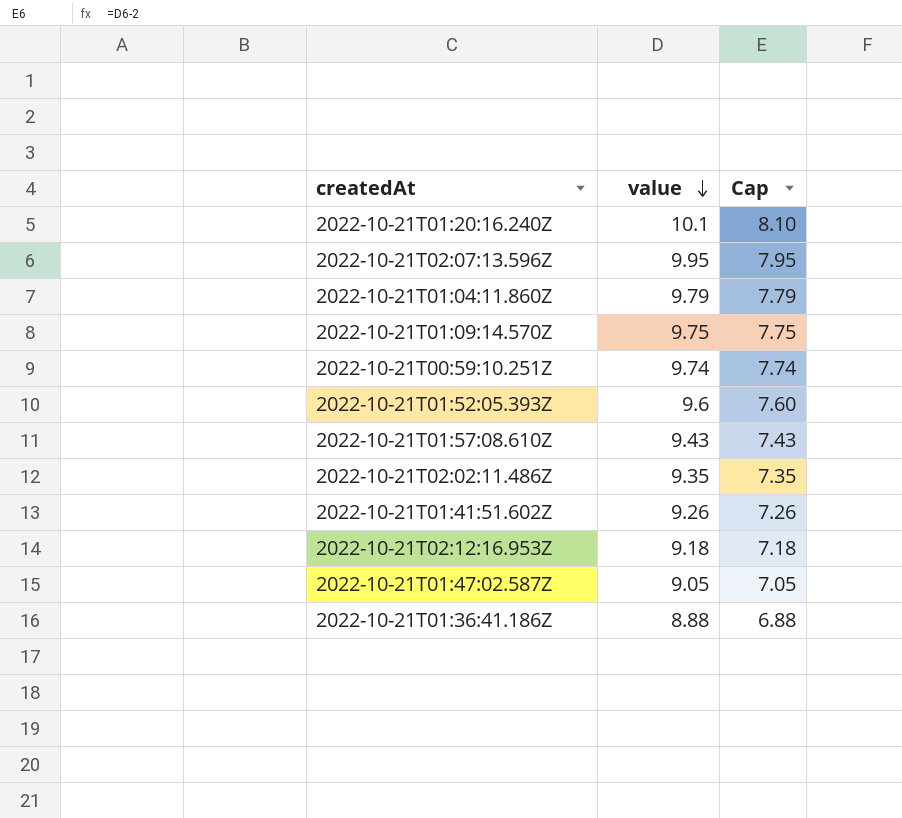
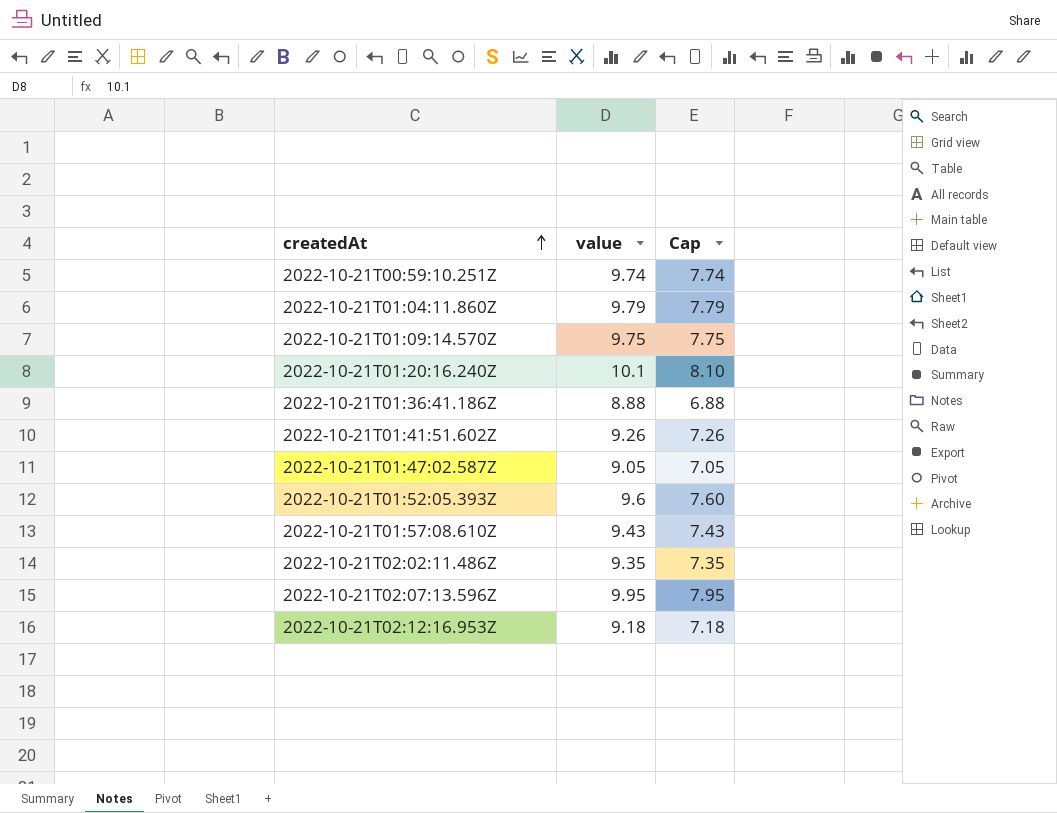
row order: value descending -> createdAt ascending

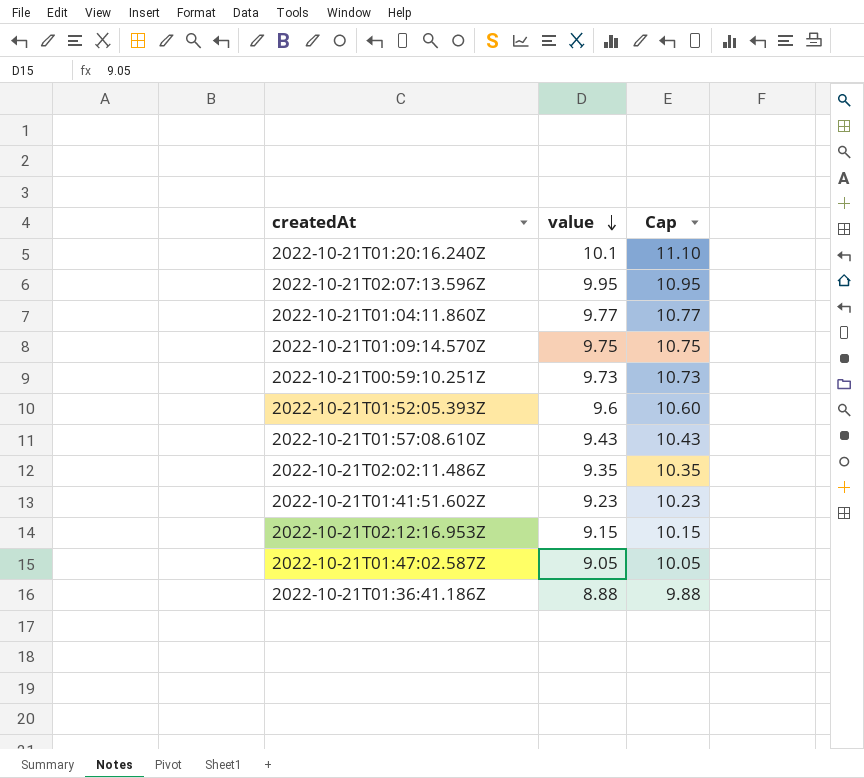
row order: createdAt ascending -> value descending
column Cap | formula: [value] - 2 -> [value] + 1
2022-10-21T01:04:11.860Z | value: 9.79 -> 9.77
2022-10-21T00:59:10.251Z | value: 9.74 -> 9.73
2022-10-21T01:41:51.602Z | value: 9.26 -> 9.23
2022-10-21T02:12:16.953Z | value: 9.18 -> 9.15

